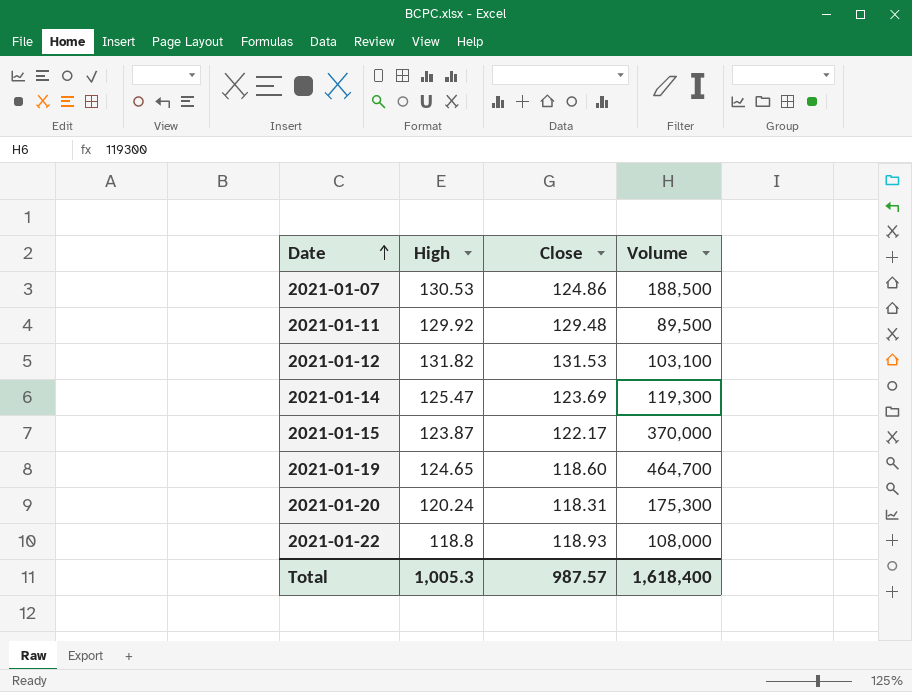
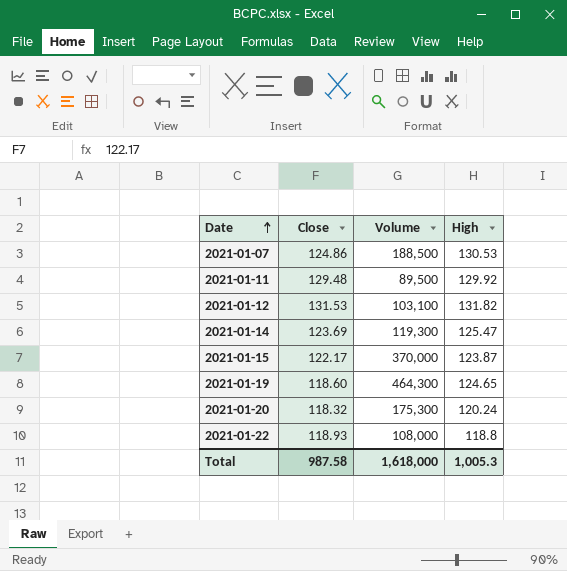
column High | position: 2 -> 4
2021-01-19 | Volume: 464,700 -> 464,300
2021-01-20 | Close: 118.31 -> 118.32
Total | Close: 987.57 -> 987.58
Total | Volume: 1,618,400 -> 1,618,000

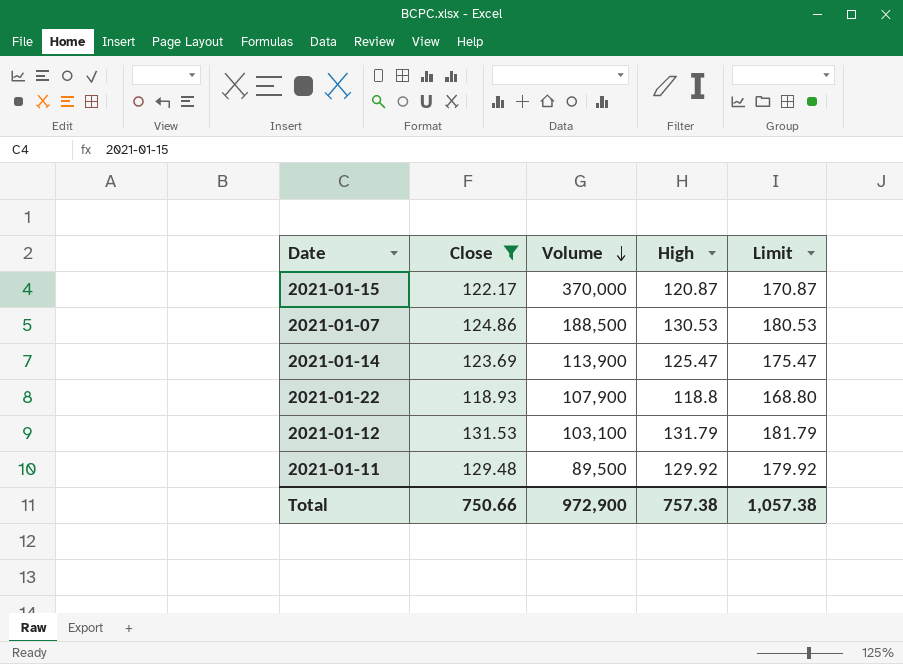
filter: none -> Close >= 118.93
row order: Date ascending -> Volume descending
column Limit | formula: none -> [High] + 50
2021-01-15 | High: 123.87 -> 120.87
2021-01-14 | Volume: 119,300 -> 113,900
2021-01-22 | Volume: 108,000 -> 107,900
2021-01-12 | High: 131.82 -> 131.79
Total | Close: 987.58 -> 750.66
Total | Volume: 1,618,000 -> 972,900
Total | High: 1,005.3 -> 757.38

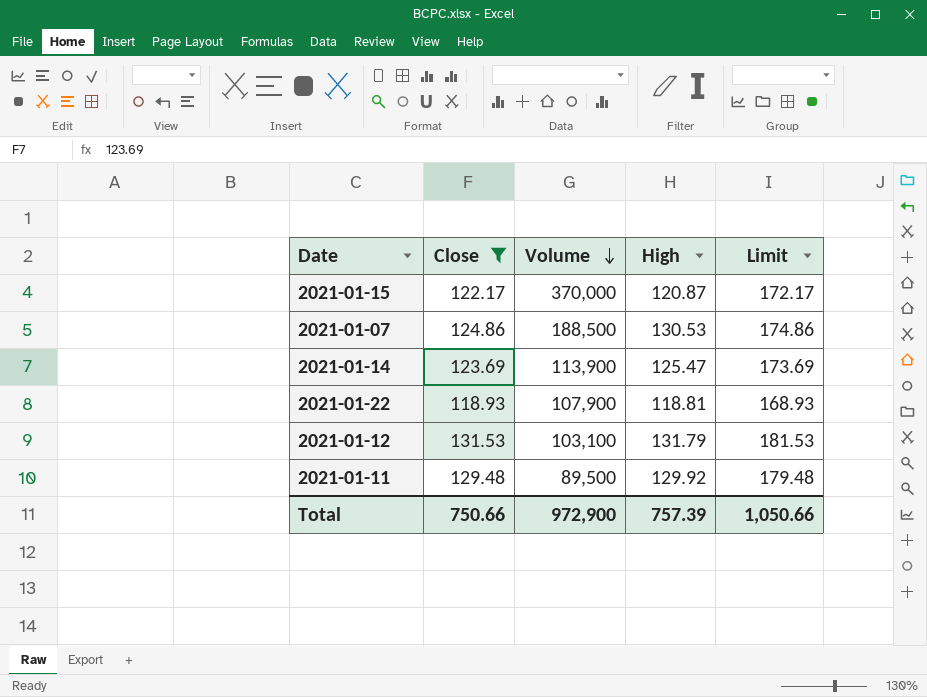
column Limit | formula: [High] + 50 -> [Close] + 50
2021-01-22 | High: 118.8 -> 118.81
Total | High: 757.38 -> 757.39
Total | Limit: 1,057.38 -> 1,050.66

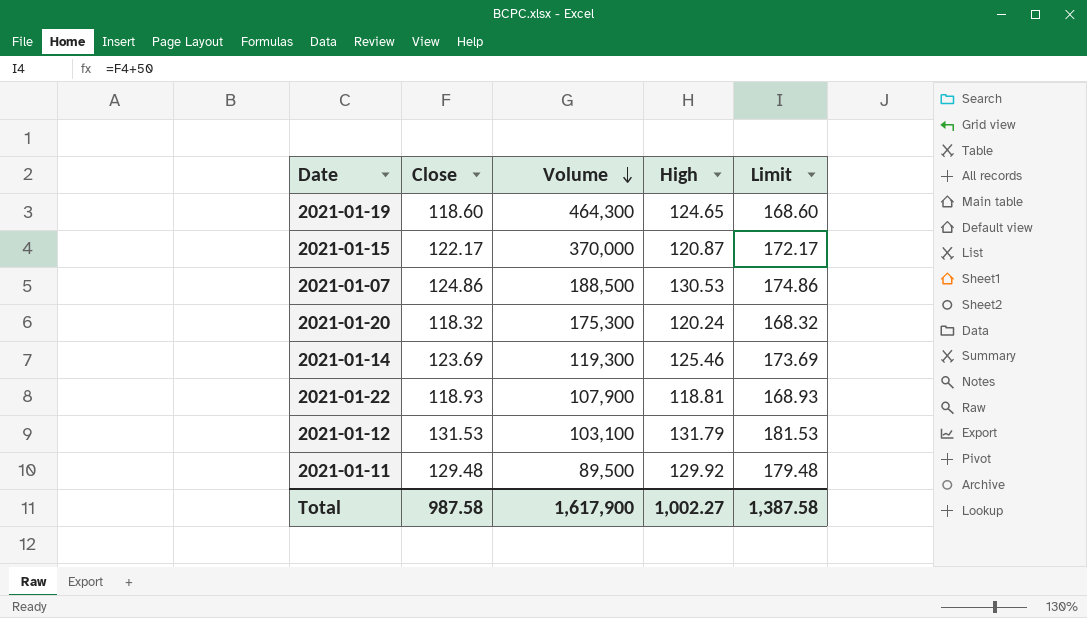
filter: Close >= 118.93 -> none
2021-01-14 | Volume: 113,900 -> 119,300
2021-01-14 | High: 125.47 -> 125.46
Total | Close: 750.66 -> 987.58
Total | Volume: 972,900 -> 1,617,900
Total | High: 757.39 -> 1,002.27
Total | Limit: 1,050.66 -> 1,387.58

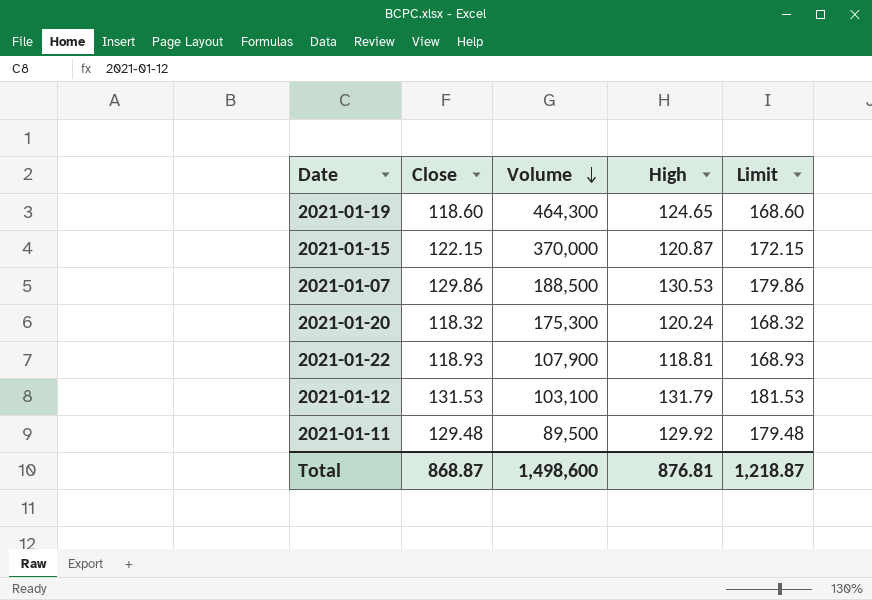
row 2021-01-14: 123.69 | 119,300 | 125.46 | 173.69 -> none
2021-01-15 | Close: 122.17 -> 122.15
2021-01-15 | Limit: 172.17 -> 172.15
2021-01-07 | Close: 124.86 -> 129.86
2021-01-07 | Limit: 174.86 -> 179.86
Total | Close: 987.58 -> 868.87
Total | Volume: 1,617,900 -> 1,498,600
Total | High: 1,002.27 -> 876.81
Total | Limit: 1,387.58 -> 1,218.87

